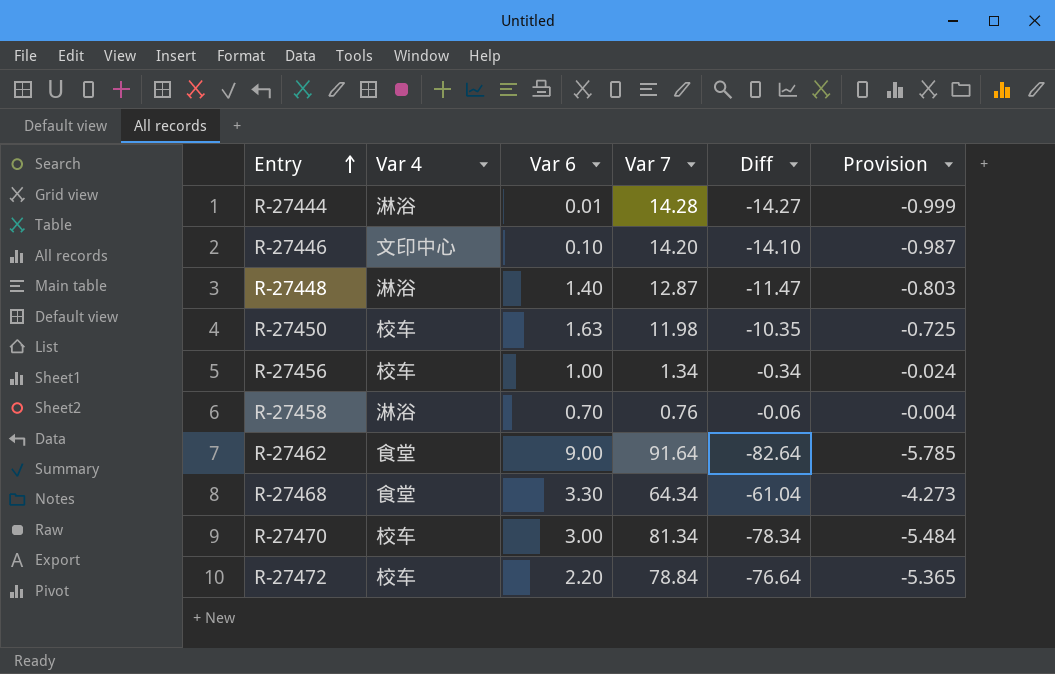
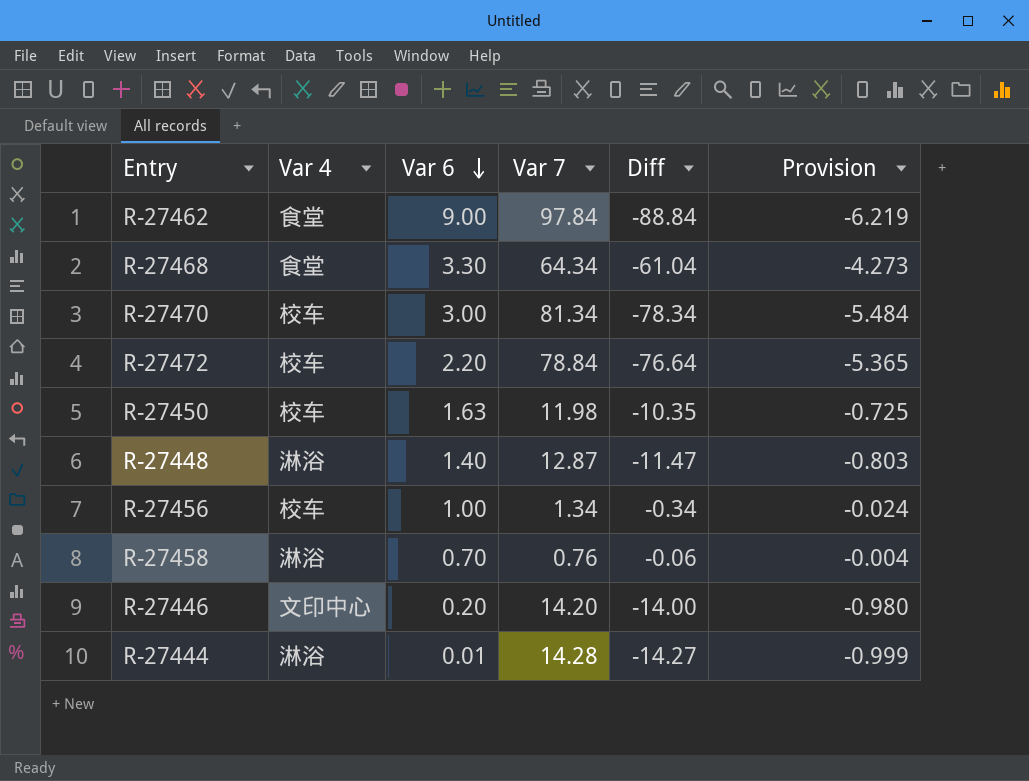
row order: Entry ascending -> Var 6 descending
R-27462 | Var 7: 91.64 -> 97.84
R-27462 | Diff: -82.64 -> -88.84
R-27462 | Provision: -5.785 -> -6.219
R-27446 | Var 6: 0.10 -> 0.20
R-27446 | Diff: -14.10 -> -14.00
R-27446 | Provision: -0.987 -> -0.980

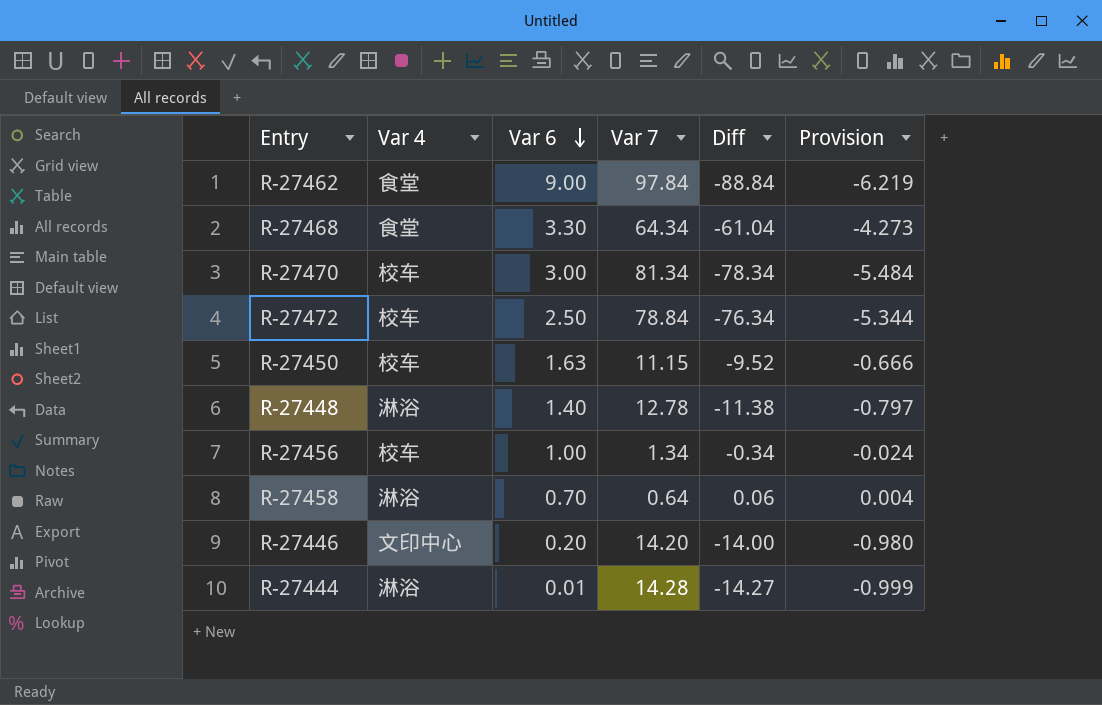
R-27472 | Var 6: 2.20 -> 2.50
R-27472 | Diff: -76.64 -> -76.34
R-27472 | Provision: -5.365 -> -5.344
R-27450 | Var 7: 11.98 -> 11.15
R-27450 | Diff: -10.35 -> -9.52
R-27450 | Provision: -0.725 -> -0.666
R-27448 | Var 7: 12.87 -> 12.78
R-27448 | Diff: -11.47 -> -11.38
R-27448 | Provision: -0.803 -> -0.797
R-27458 | Var 7: 0.76 -> 0.64
R-27458 | Diff: -0.06 -> 0.06
R-27458 | Provision: -0.004 -> 0.004

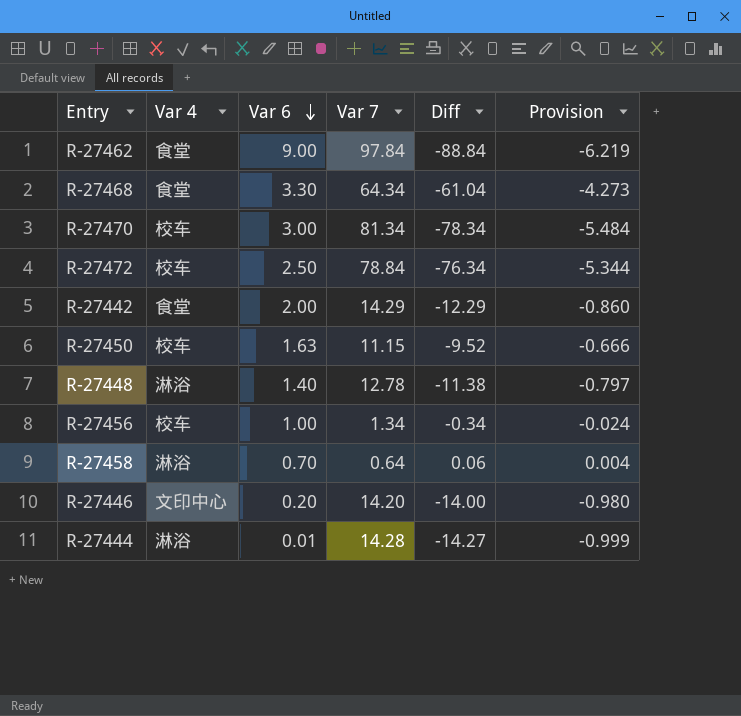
row R-27442: none -> 食堂 | 2.00 | 14.29 | -12.29 | -0.860

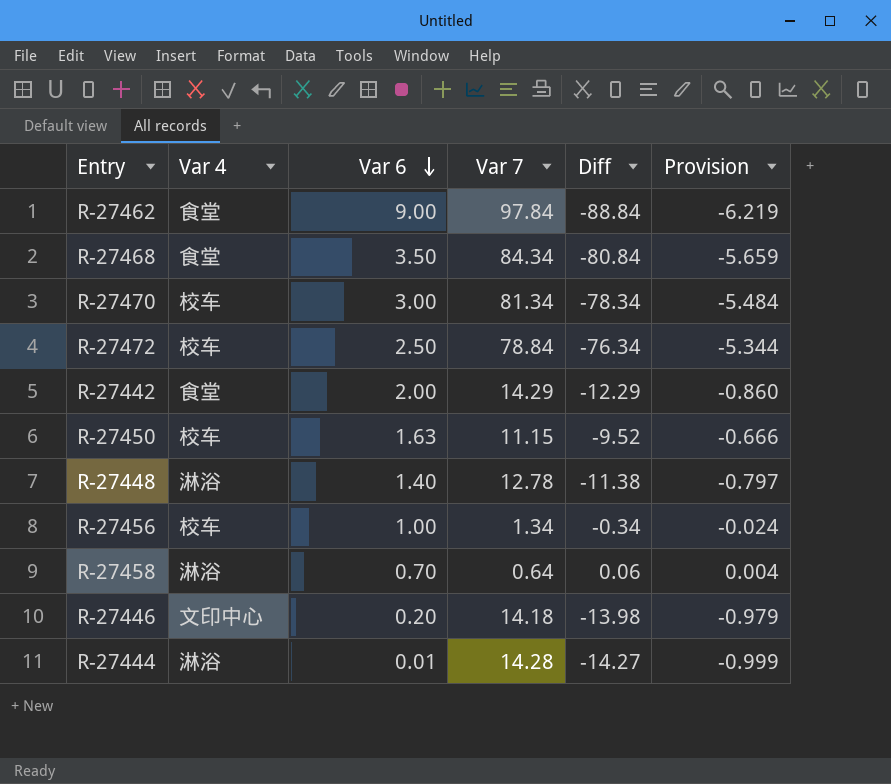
R-27468 | Var 6: 3.30 -> 3.50
R-27468 | Var 7: 64.34 -> 84.34
R-27468 | Diff: -61.04 -> -80.84
R-27468 | Provision: -4.273 -> -5.659
R-27446 | Var 7: 14.20 -> 14.18
R-27446 | Diff: -14.00 -> -13.98
R-27446 | Provision: -0.980 -> -0.979

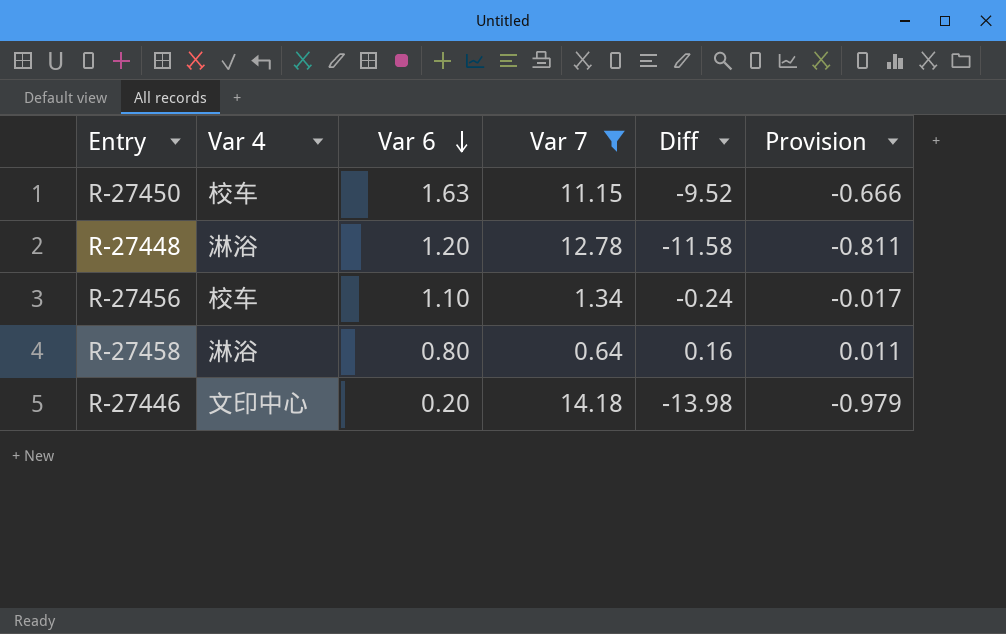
filter: none -> Var 7 <= 14.18
R-27448 | Var 6: 1.40 -> 1.20
R-27448 | Diff: -11.38 -> -11.58
R-27448 | Provision: -0.797 -> -0.811
R-27456 | Var 6: 1.00 -> 1.10
R-27456 | Diff: -0.34 -> -0.24
R-27456 | Provision: -0.024 -> -0.017
R-27458 | Var 6: 0.70 -> 0.80
R-27458 | Diff: 0.06 -> 0.16
R-27458 | Provision: 0.004 -> 0.011

